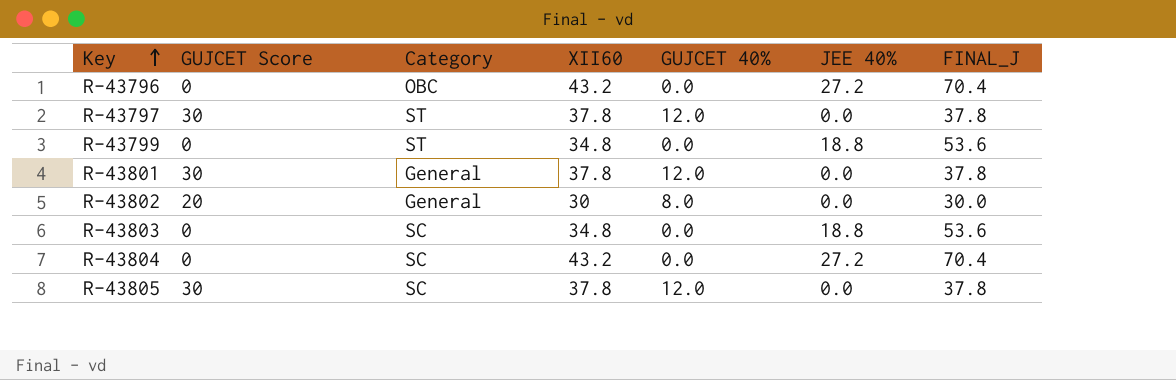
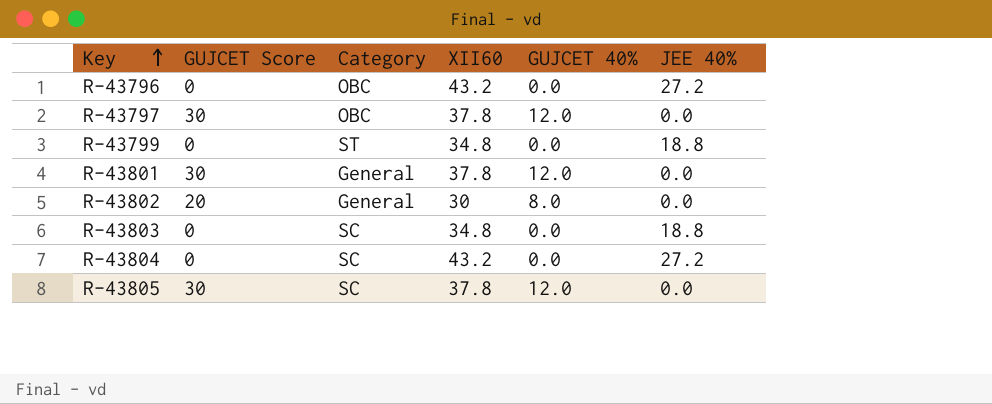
column FINAL_J | formula: [XII60] + [JEE 40%] -> none
R-43797 | Category: ST -> OBC

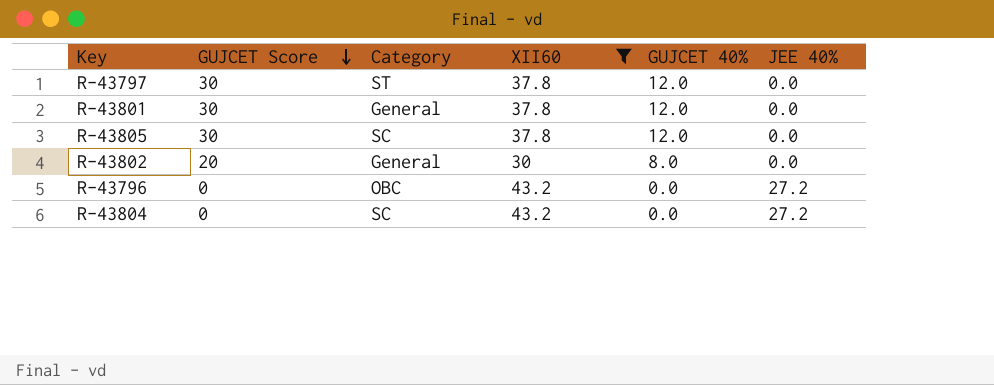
filter: none -> XII60 != 34.8
row order: Key ascending -> GUJCET Score descending
R-43797 | Category: OBC -> ST

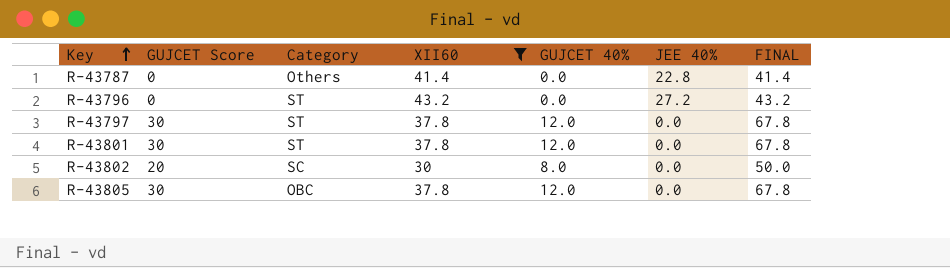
row order: GUJCET Score descending -> Key ascending
column FINAL | formula: none -> [GUJCET Score] + [XII60]
row R-43804: 0 | SC | 43.2 | 0.0 | 27.2 -> none
row R-43787: none -> 0 | Others | 41.4 | 0.0 | 22.8 | 41.4
R-43796 | Category: OBC -> ST
R-43801 | Category: General -> ST
R-43802 | Category: General -> SC
R-43805 | Category: SC -> OBC

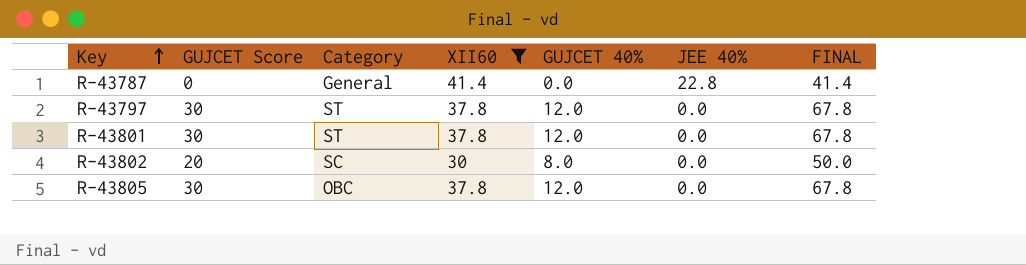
row R-43796: 0 | ST | 43.2 | 0.0 | 27.2 | 43.2 -> none
R-43787 | Category: Others -> General

